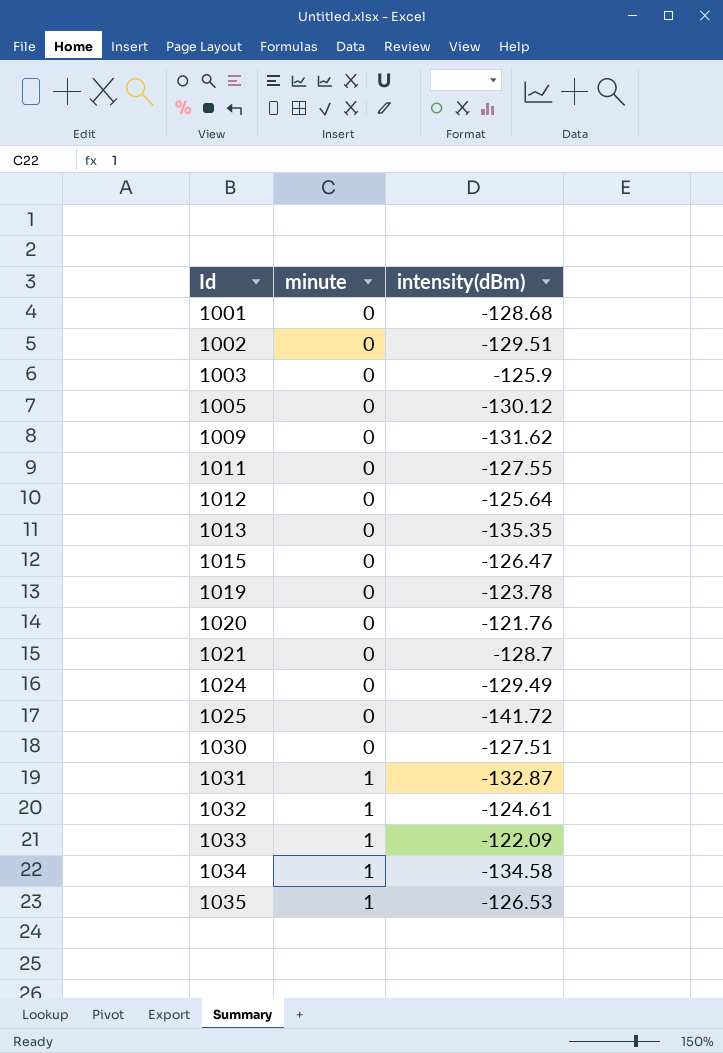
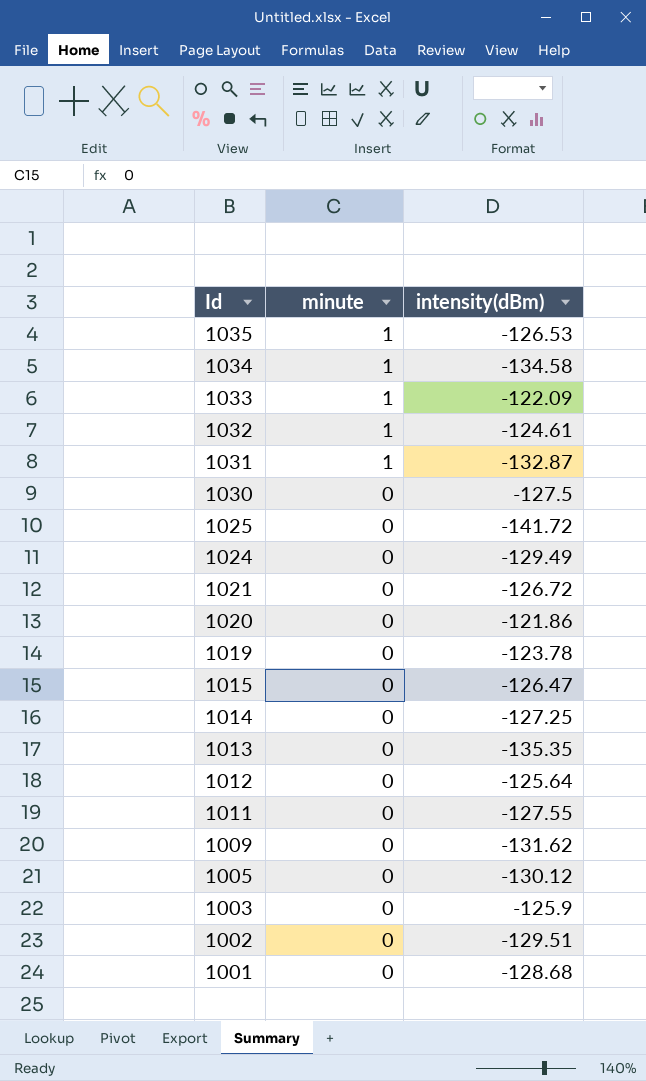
row order: Id ascending -> Id descending
1030 | intensity(dBm): -127.51 -> -127.5
1021 | intensity(dBm): -128.7 -> -126.72
1020 | intensity(dBm): -121.76 -> -121.86
row 1014: none -> 0 | -127.25

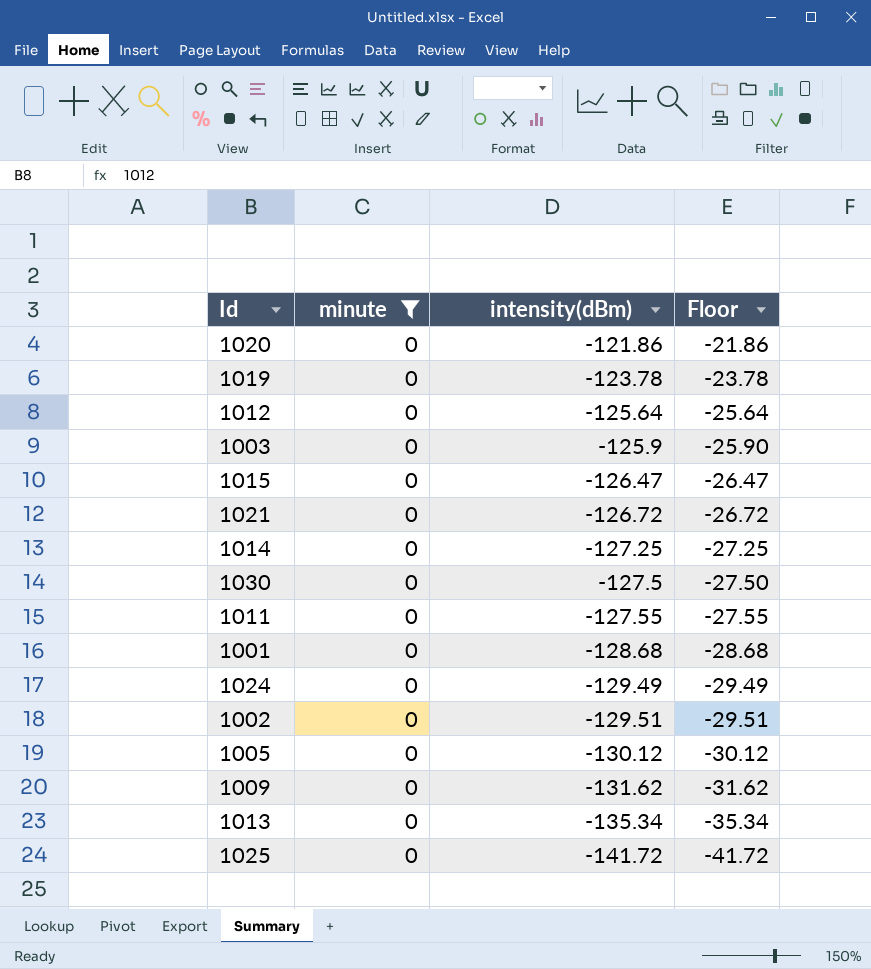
filter: none -> minute = 0
row order: Id descending -> intensity(dBm) descending
column Floor | formula: none -> [intensity(dBm)] + 100
1013 | intensity(dBm): -135.35 -> -135.34

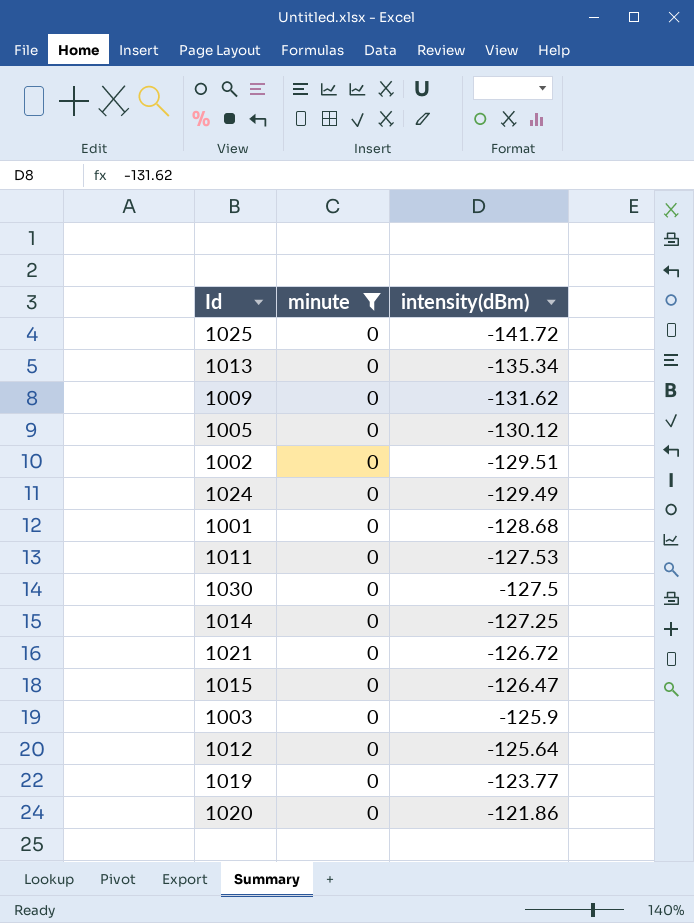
row order: intensity(dBm) descending -> intensity(dBm) ascending
column Floor | formula: [intensity(dBm)] + 100 -> none
1011 | intensity(dBm): -127.55 -> -127.53
1019 | intensity(dBm): -123.78 -> -123.77

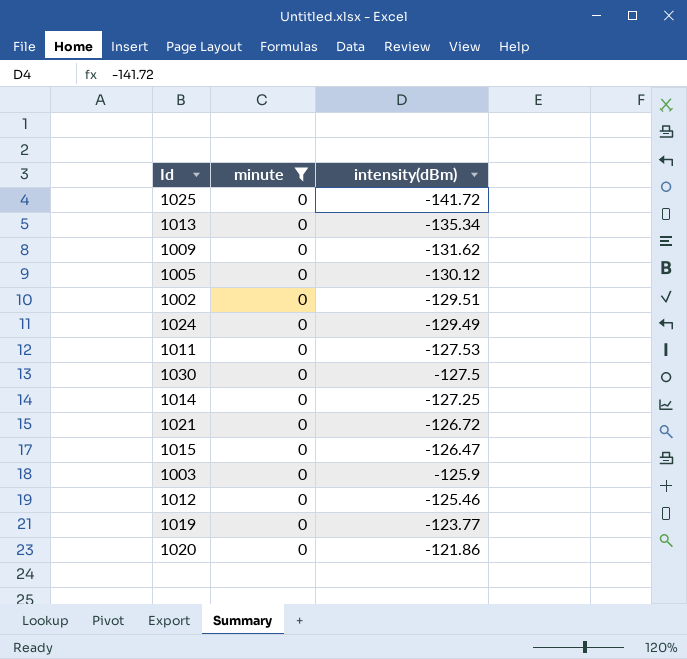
row 1001: 0 | -128.68 -> none
1012 | intensity(dBm): -125.64 -> -125.46

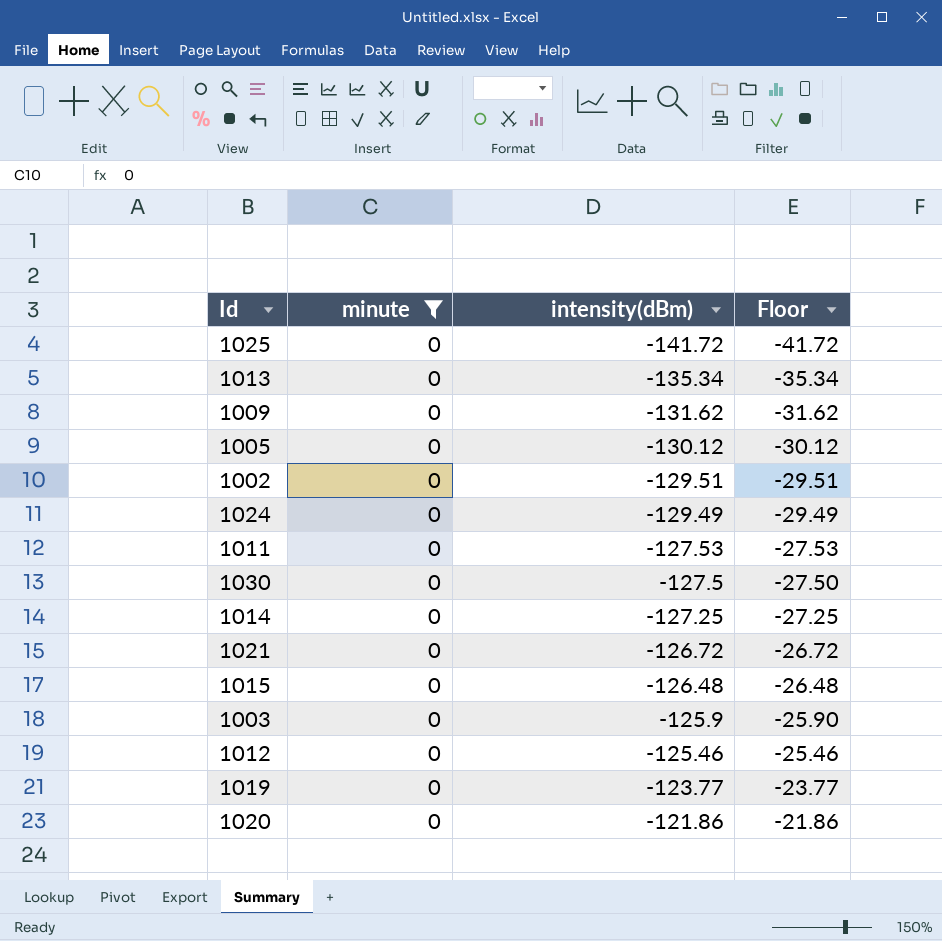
column Floor | formula: none -> [intensity(dBm)] + 100
1015 | intensity(dBm): -126.47 -> -126.48

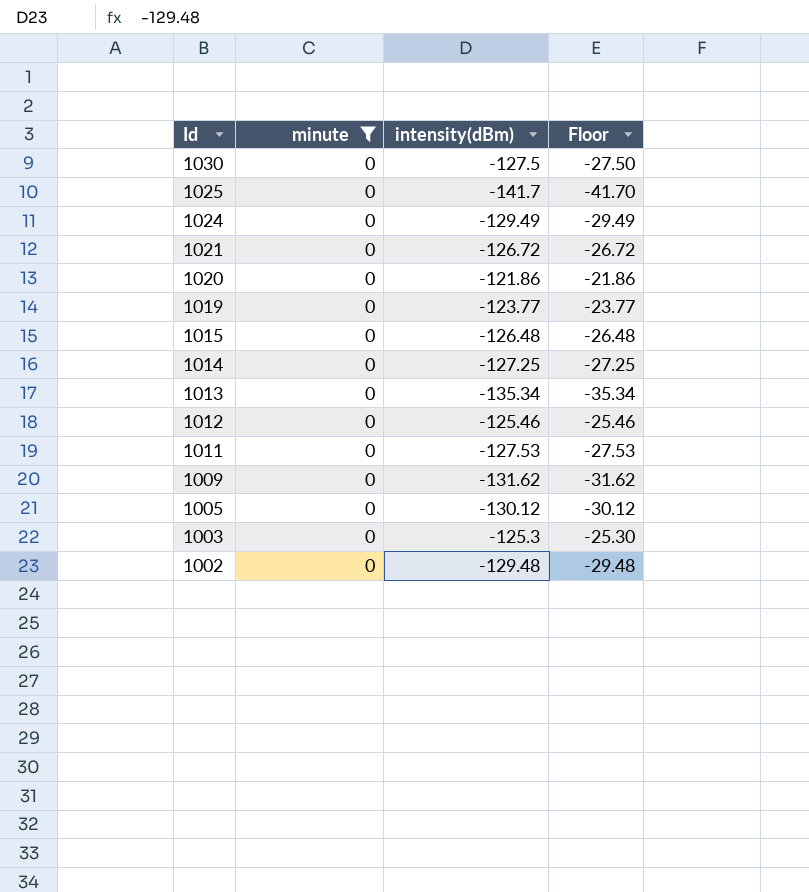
row order: intensity(dBm) ascending -> Id descending
1025 | intensity(dBm): -141.72 -> -141.7
1025 | Floor: -41.72 -> -41.70
1003 | intensity(dBm): -125.9 -> -125.3
1003 | Floor: -25.90 -> -25.30
1002 | intensity(dBm): -129.51 -> -129.48
1002 | Floor: -29.51 -> -29.48

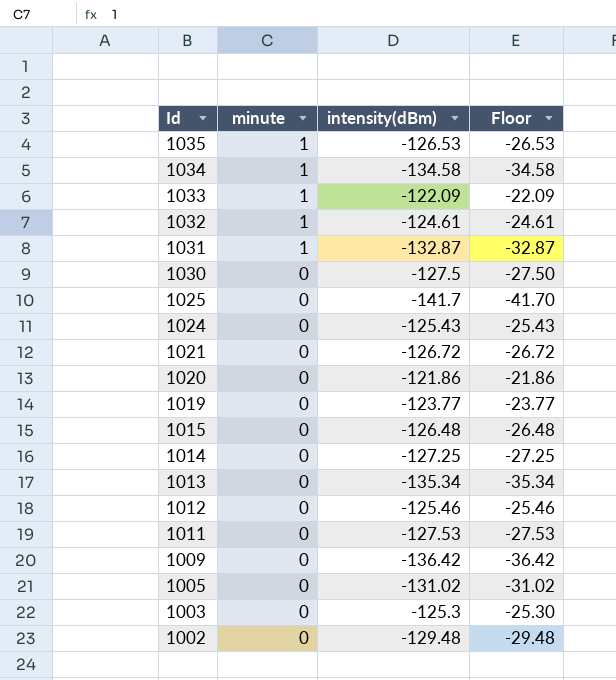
filter: minute = 0 -> none
1024 | intensity(dBm): -129.49 -> -125.43
1024 | Floor: -29.49 -> -25.43
1009 | intensity(dBm): -131.62 -> -136.42
1009 | Floor: -31.62 -> -36.42
1005 | intensity(dBm): -130.12 -> -131.02
1005 | Floor: -30.12 -> -31.02

